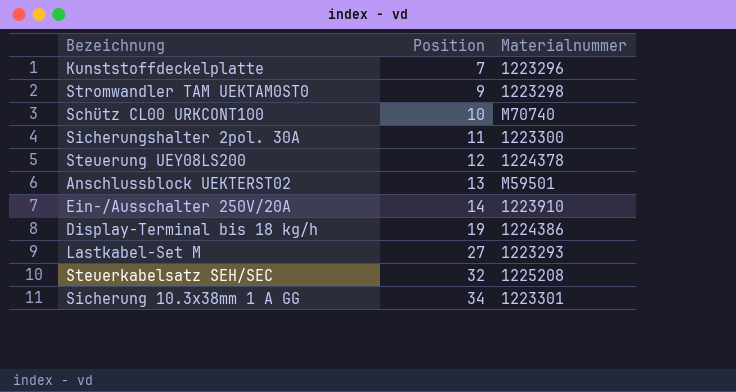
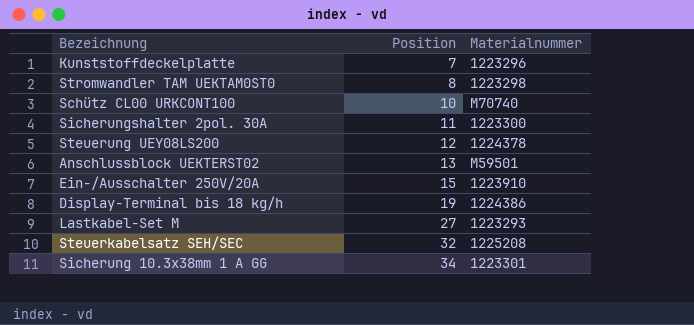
Stromwandler TAM UEKTAM0ST0 | Position: 9 -> 8
Ein-/Ausschalter 250V/20A | Position: 14 -> 15

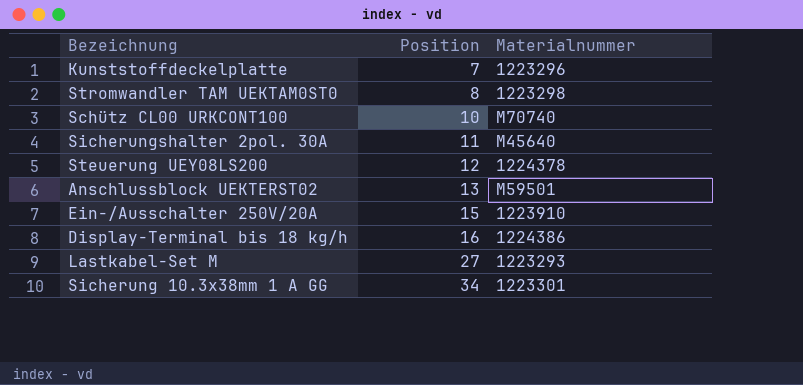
row Steuerkabelsatz SEH/SEC: 32 | 1225208 -> none
Sicherungshalter 2pol. 30A | Materialnummer: 1223300 -> M45640
Display-Terminal bis 18 kg/h | Position: 19 -> 16

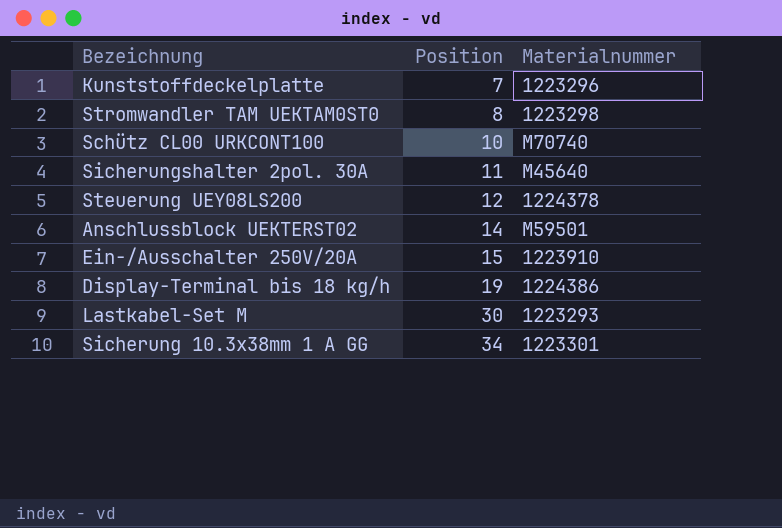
Anschlussblock UEKTERST02 | Position: 13 -> 14
Display-Terminal bis 18 kg/h | Position: 16 -> 19
Lastkabel-Set M | Position: 27 -> 30

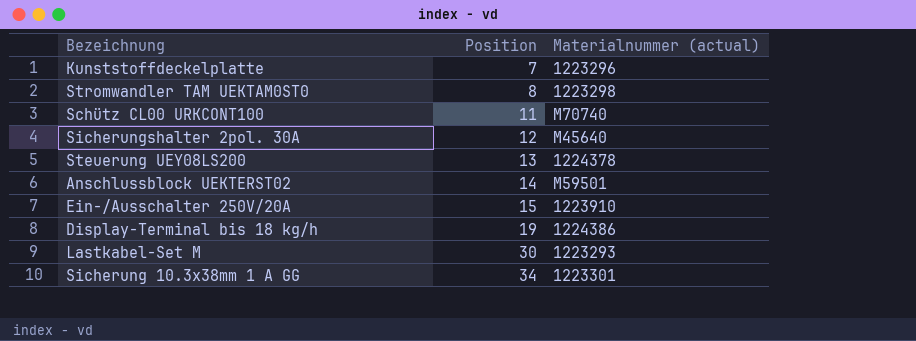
column name: Materialnummer -> Materialnummer (actual)
Schütz CL00 URKCONT100 | Position: 10 -> 11
Sicherungshalter 2pol. 30A | Position: 11 -> 12
Steuerung UEY08LS200 | Position: 12 -> 13

